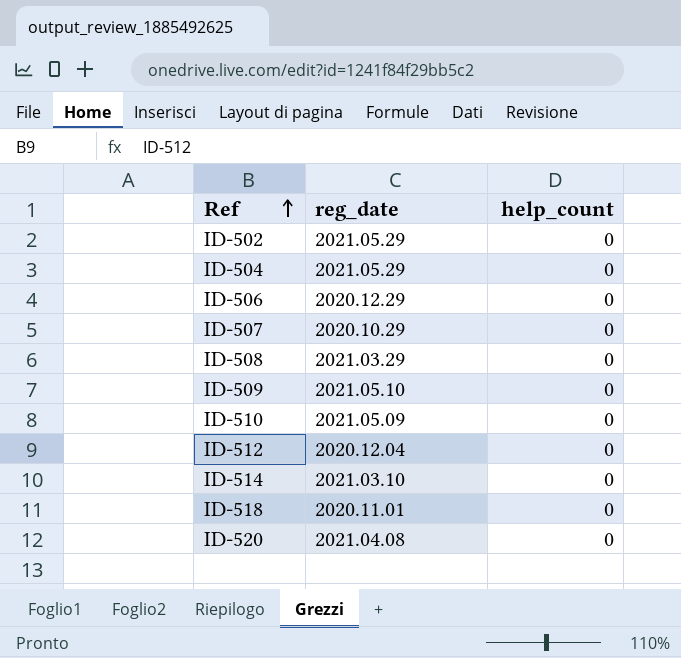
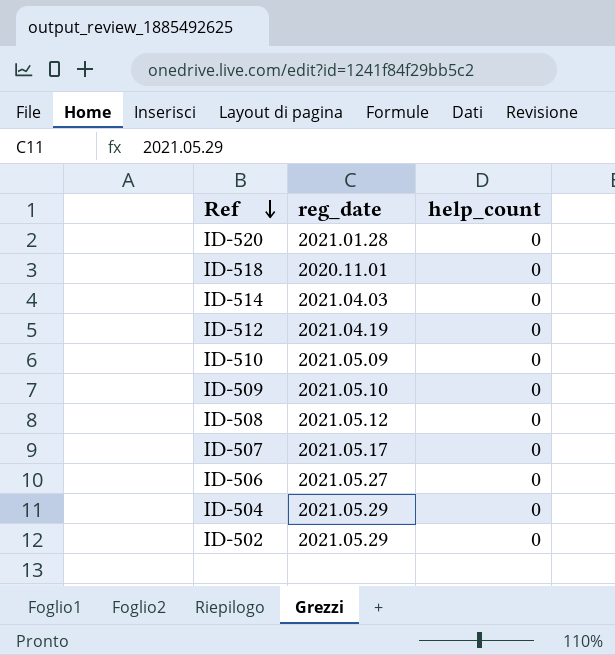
row order: Ref ascending -> Ref descending
ID-520 | reg_date: 2021.04.08 -> 2021.01.28
ID-514 | reg_date: 2021.03.10 -> 2021.04.03
ID-512 | reg_date: 2020.12.04 -> 2021.04.19
ID-508 | reg_date: 2021.03.29 -> 2021.05.12
ID-507 | reg_date: 2020.10.29 -> 2021.05.17
ID-506 | reg_date: 2020.12.29 -> 2021.05.27

